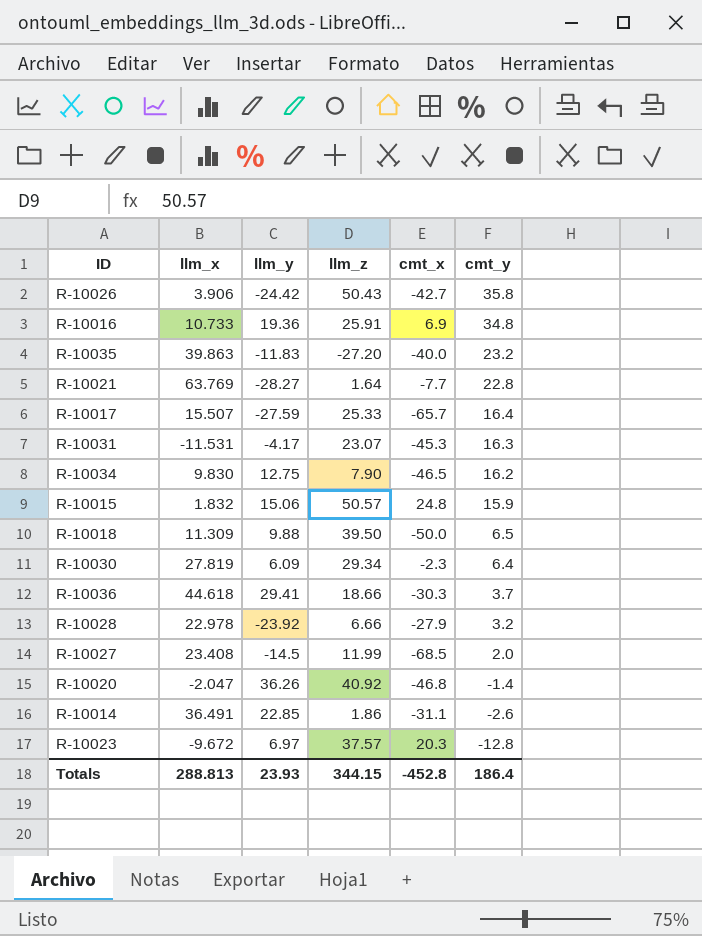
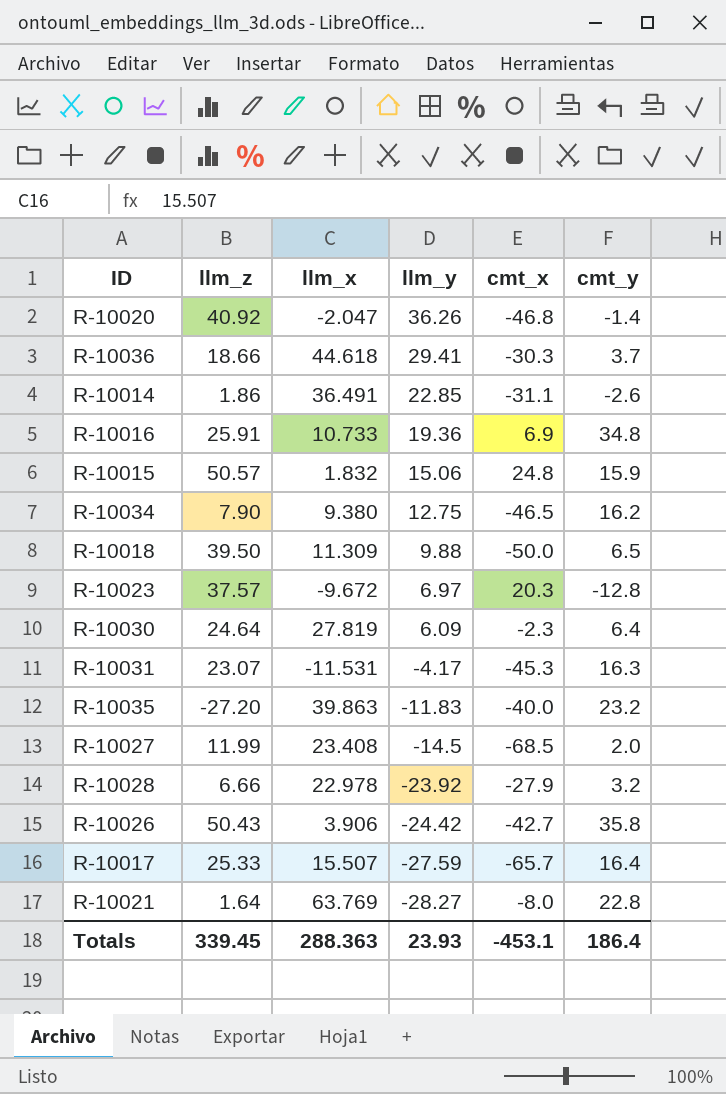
row order: cmt_y descending -> llm_y descending
column llm_z | position: 4 -> 2
R-10034 | llm_x: 9.830 -> 9.380
R-10030 | llm_z: 29.34 -> 24.64
R-10021 | cmt_x: -7.7 -> -8.0
Totals | llm_z: 344.15 -> 339.45
Totals | llm_x: 288.813 -> 288.363
Totals | cmt_x: -452.8 -> -453.1

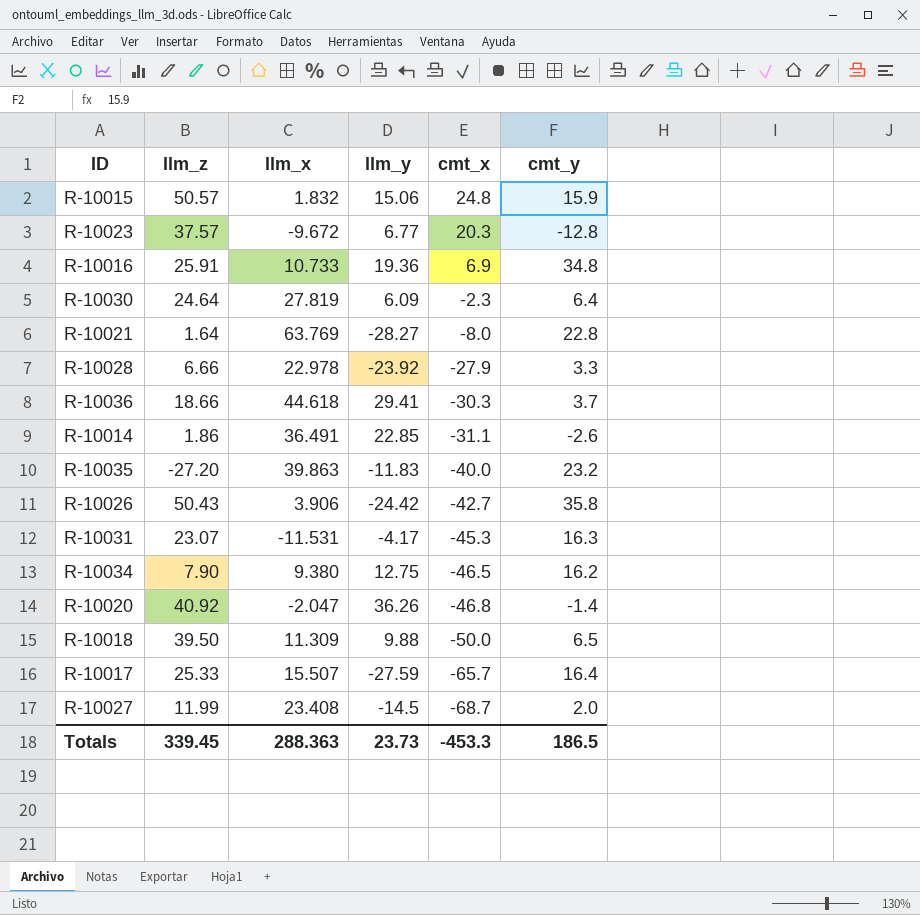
row order: llm_y descending -> cmt_x descending
R-10023 | llm_y: 6.97 -> 6.77
R-10028 | cmt_y: 3.2 -> 3.3
R-10027 | cmt_x: -68.5 -> -68.7
Totals | llm_y: 23.93 -> 23.73
Totals | cmt_x: -453.1 -> -453.3
Totals | cmt_y: 186.4 -> 186.5

